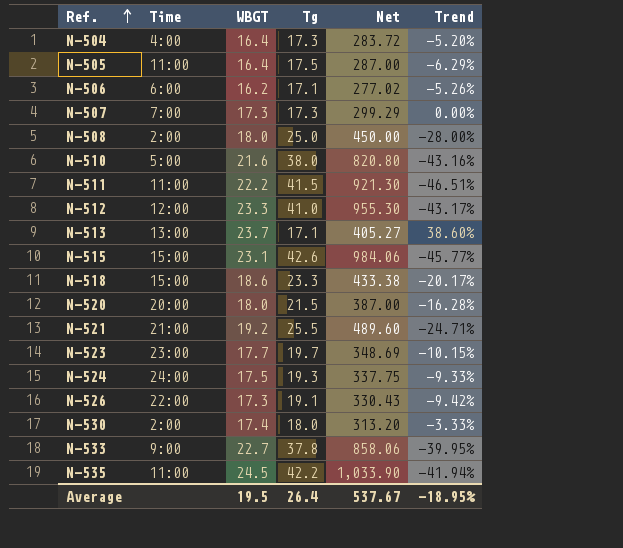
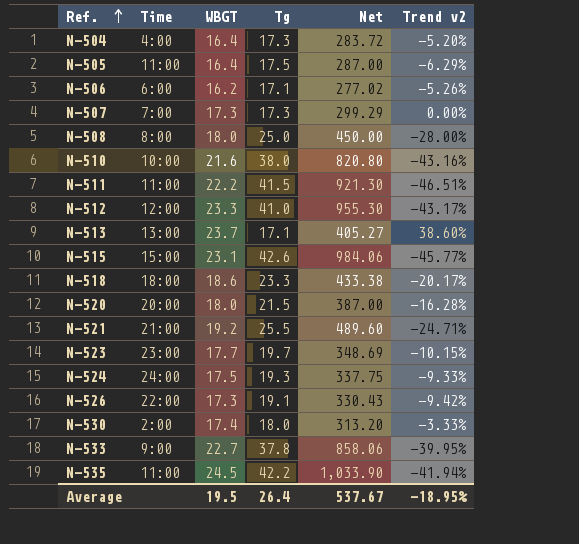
column name: Trend -> Trend v2
N-508 | Time: 2:00 -> 8:00
N-510 | Time: 5:00 -> 10:00
N-518 | Time: 15:00 -> 18:00

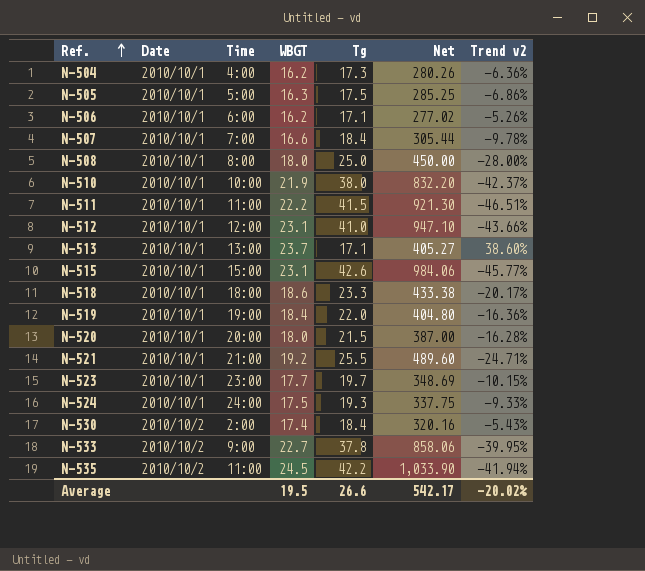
column Date | position: none -> 2
row N-526: 22:00 | 17.3 | 19.1 | 330.43 | -9.42% -> none
N-504 | WBGT: 16.4 -> 16.2
N-504 | Net: 283.72 -> 280.26
N-504 | Trend v2: -5.20% -> -6.36%
N-505 | Time: 11:00 -> 5:00
N-505 | WBGT: 16.4 -> 16.3
N-505 | Net: 287.00 -> 285.25
N-505 | Trend v2: -6.29% -> -6.86%
N-507 | WBGT: 17.3 -> 16.6
N-507 | Tg: 17.3 -> 18.4
N-507 | Net: 299.29 -> 305.44
N-507 | Trend v2: 0.00% -> -9.78%
N-510 | WBGT: 21.6 -> 21.9
N-510 | Net: 820.80 -> 832.20
N-510 | Trend v2: -43.16% -> -42.37%
N-512 | WBGT: 23.3 -> 23.1
N-512 | Net: 955.30 -> 947.10
N-512 | Trend v2: -43.17% -> -43.66%
row N-519: none -> 2010/10/1 | 19:00 | 18.4 | 22.0 | 404.80 | -16.36%
N-530 | Tg: 18.0 -> 18.4
N-530 | Net: 313.20 -> 320.16
N-530 | Trend v2: -3.33% -> -5.43%
Average | Tg: 26.4 -> 26.6
Average | Net: 537.67 -> 542.17
Average | Trend v2: -18.95% -> -20.02%

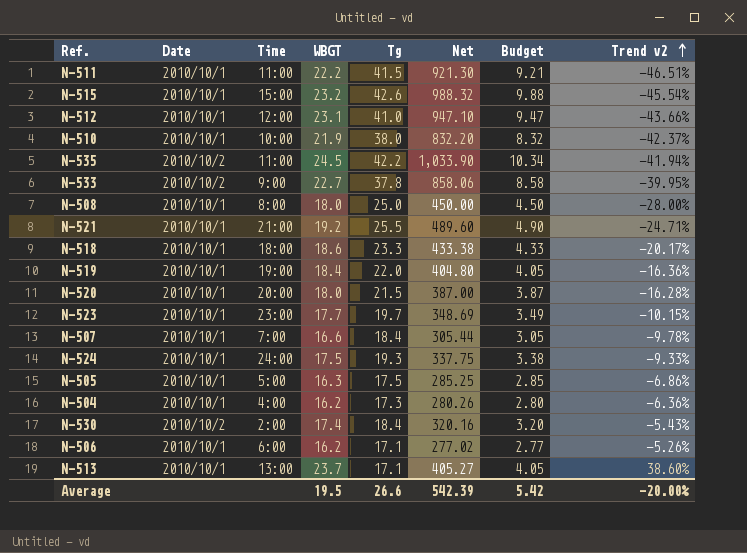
row order: Ref. ascending -> Trend v2 ascending
column Budget | formula: none -> [Net] * 0.01
N-515 | WBGT: 23.1 -> 23.2
N-515 | Net: 984.06 -> 988.32
N-515 | Trend v2: -45.77% -> -45.54%
Average | Net: 542.17 -> 542.39
Average | Trend v2: -20.02% -> -20.00%

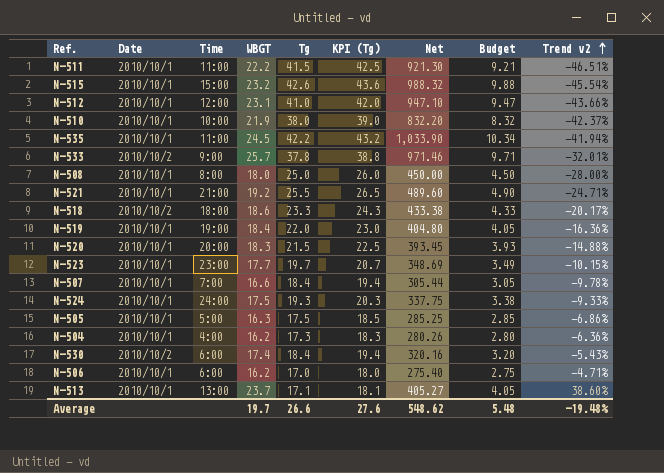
column KPI (Tg) | formula: none -> [Tg] + 1
N-535 | Date: 2010/10/2 -> 2010/10/1
N-533 | WBGT: 22.7 -> 25.7
N-533 | Net: 858.06 -> 971.46
N-533 | Budget: 8.58 -> 9.71
N-533 | Trend v2: -39.95% -> -32.01%
N-518 | Date: 2010/10/1 -> 2010/10/2
N-520 | WBGT: 18.0 -> 18.3
N-520 | Net: 387.00 -> 393.45
N-520 | Budget: 3.87 -> 3.93
N-520 | Trend v2: -16.28% -> -14.88%
N-530 | Time: 2:00 -> 6:00
N-506 | Tg: 17.1 -> 17.0
N-506 | Net: 277.02 -> 275.40
N-506 | Budget: 2.77 -> 2.75
N-506 | Trend v2: -5.26% -> -4.71%
Average | WBGT: 19.5 -> 19.7
Average | Net: 542.39 -> 548.62
Average | Budget: 5.42 -> 5.48
Average | Trend v2: -20.00% -> -19.48%

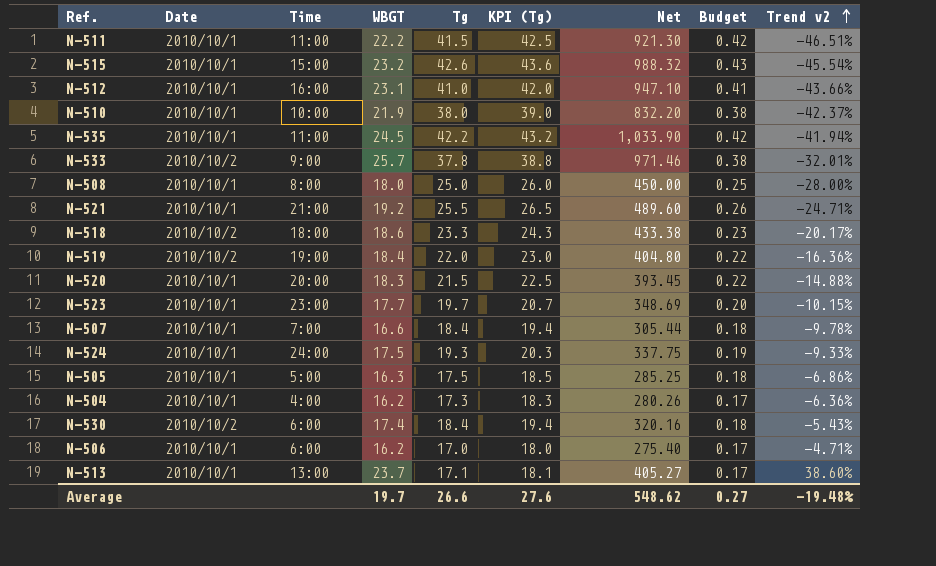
column Budget | formula: [Net] * 0.01 -> [Tg] * 0.01
N-512 | Time: 12:00 -> 16:00
N-519 | Date: 2010/10/1 -> 2010/10/2
Average | Budget: 5.48 -> 0.27

